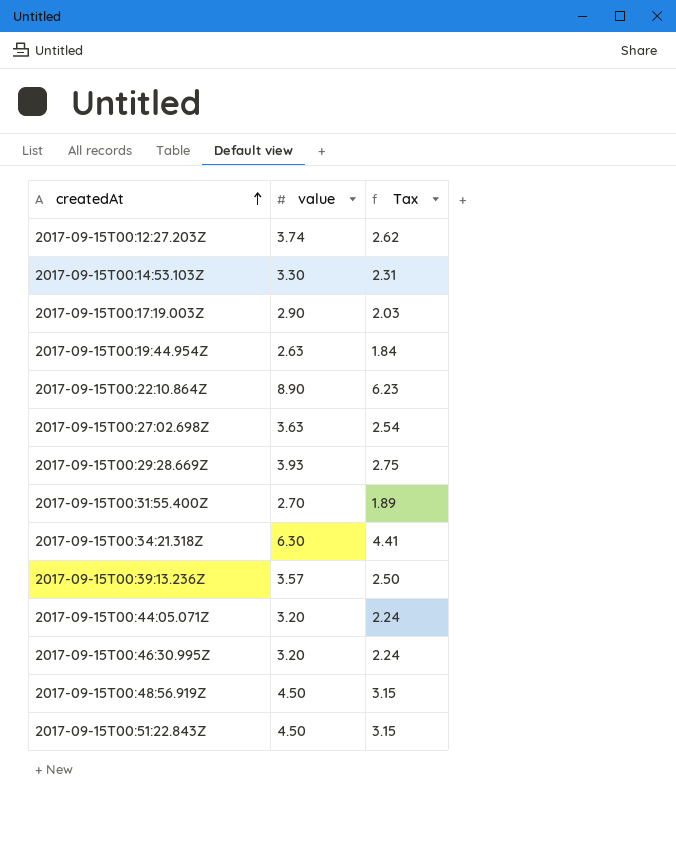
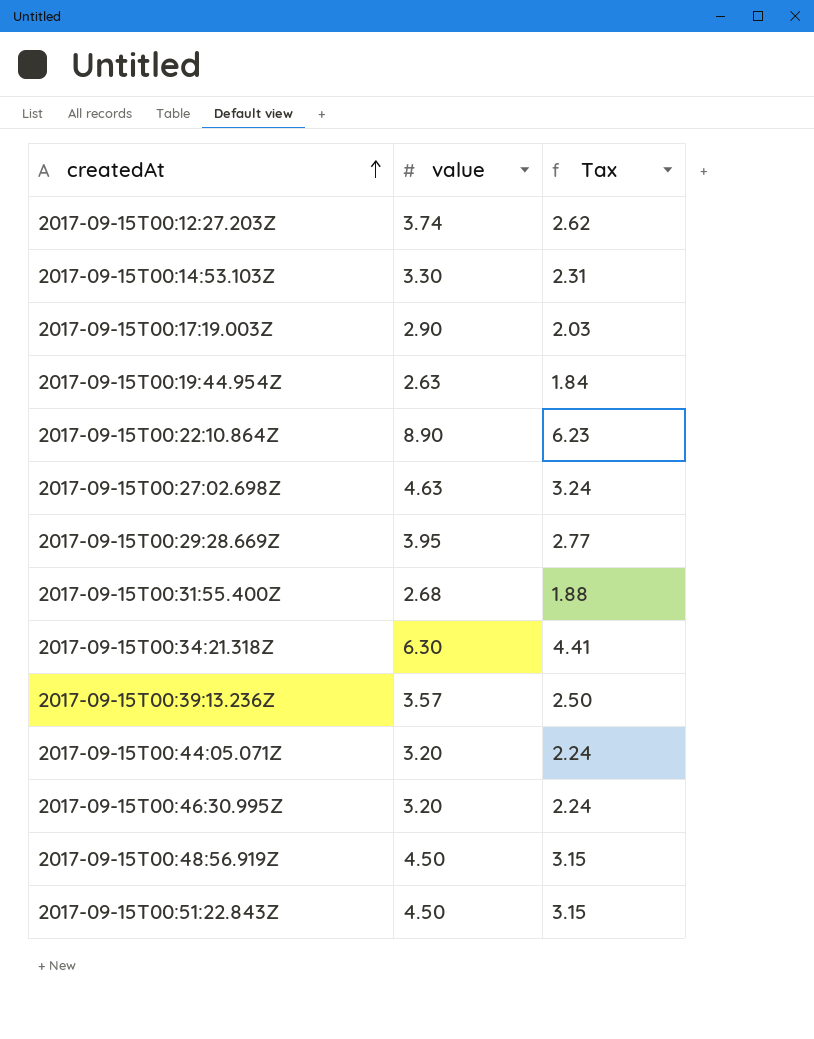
2017-09-15T00:27:02.698Z | value: 3.63 -> 4.63
2017-09-15T00:27:02.698Z | Tax: 2.54 -> 3.24
2017-09-15T00:29:28.669Z | value: 3.93 -> 3.95
2017-09-15T00:29:28.669Z | Tax: 2.75 -> 2.77
2017-09-15T00:31:55.400Z | value: 2.70 -> 2.68
2017-09-15T00:31:55.400Z | Tax: 1.89 -> 1.88

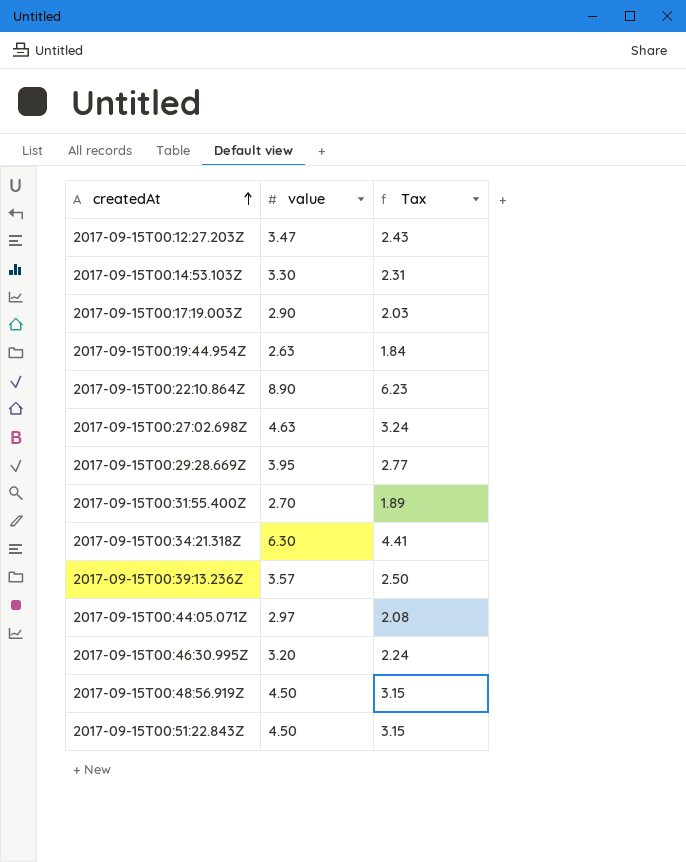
2017-09-15T00:12:27.203Z | value: 3.74 -> 3.47
2017-09-15T00:12:27.203Z | Tax: 2.62 -> 2.43
2017-09-15T00:31:55.400Z | value: 2.68 -> 2.70
2017-09-15T00:31:55.400Z | Tax: 1.88 -> 1.89
2017-09-15T00:44:05.071Z | value: 3.20 -> 2.97
2017-09-15T00:44:05.071Z | Tax: 2.24 -> 2.08

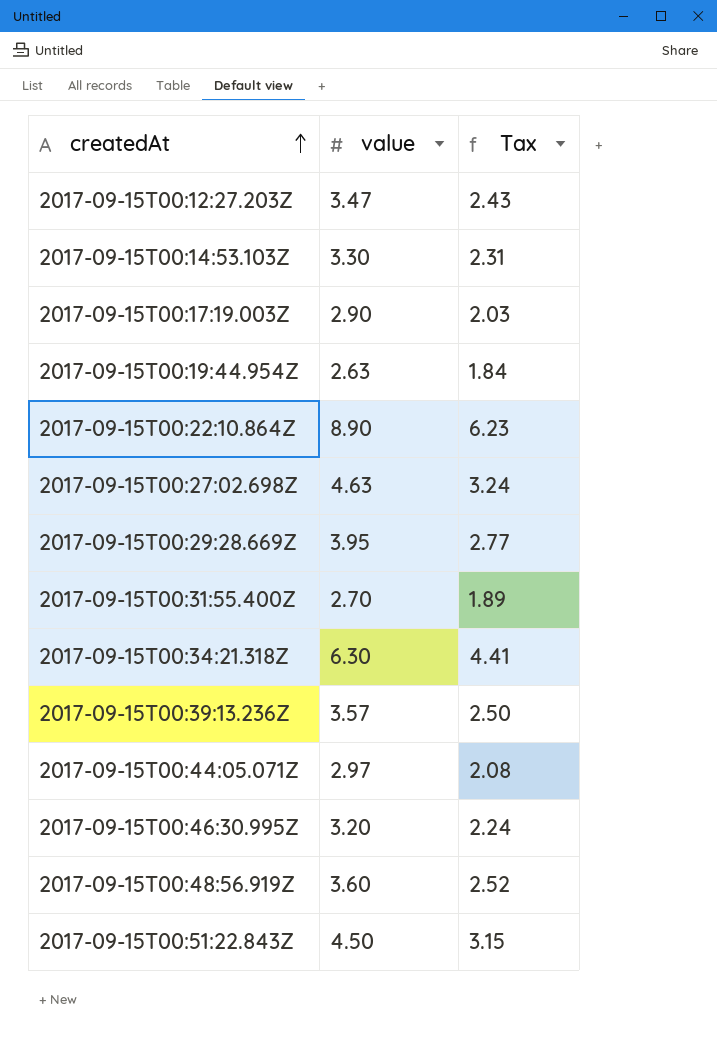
2017-09-15T00:48:56.919Z | value: 4.50 -> 3.60
2017-09-15T00:48:56.919Z | Tax: 3.15 -> 2.52

